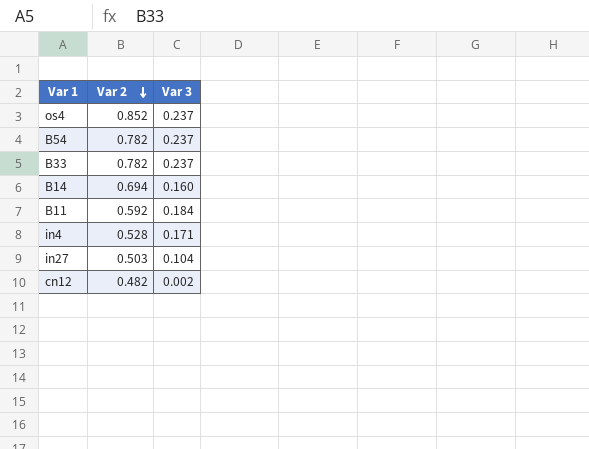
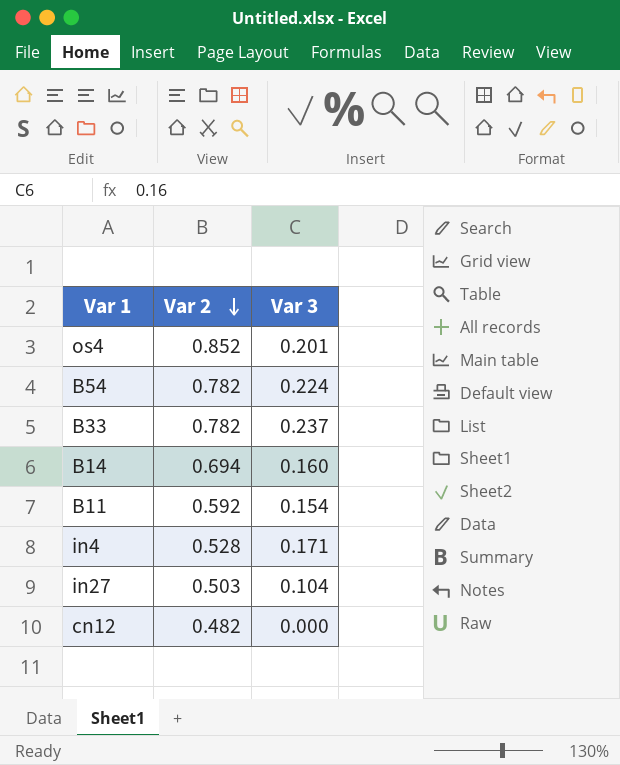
os4 | Var 3: 0.237 -> 0.201
B54 | Var 3: 0.237 -> 0.224
B11 | Var 3: 0.184 -> 0.154
cn12 | Var 3: 0.002 -> 0.000

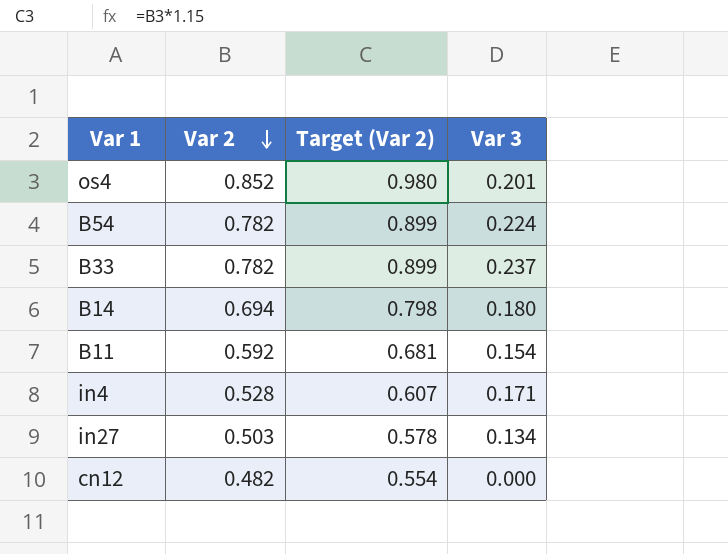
column Target (Var 2) | formula: none -> [Var 2] * 1.15
B14 | Var 3: 0.160 -> 0.180
in27 | Var 3: 0.104 -> 0.134

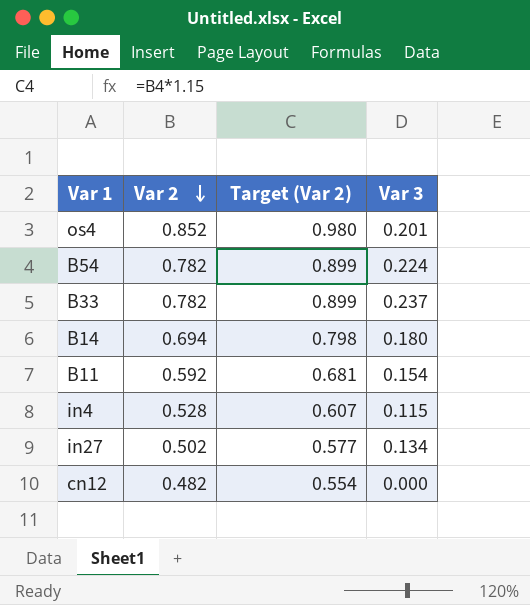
in4 | Var 3: 0.171 -> 0.115
in27 | Var 2: 0.503 -> 0.502
in27 | Target (Var 2): 0.578 -> 0.577

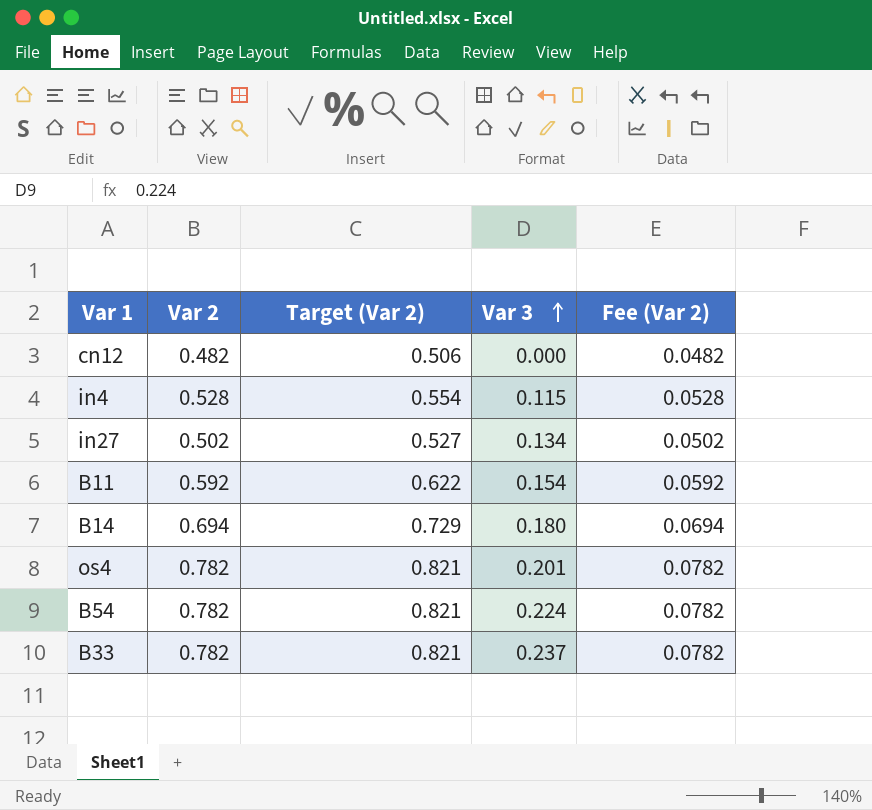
row order: Var 2 descending -> Var 3 ascending
column Target (Var 2) | formula: [Var 2] * 1.15 -> [Var 2] * 1.05
column Fee (Var 2) | formula: none -> [Var 2] * 0.1
os4 | Var 2: 0.852 -> 0.782

